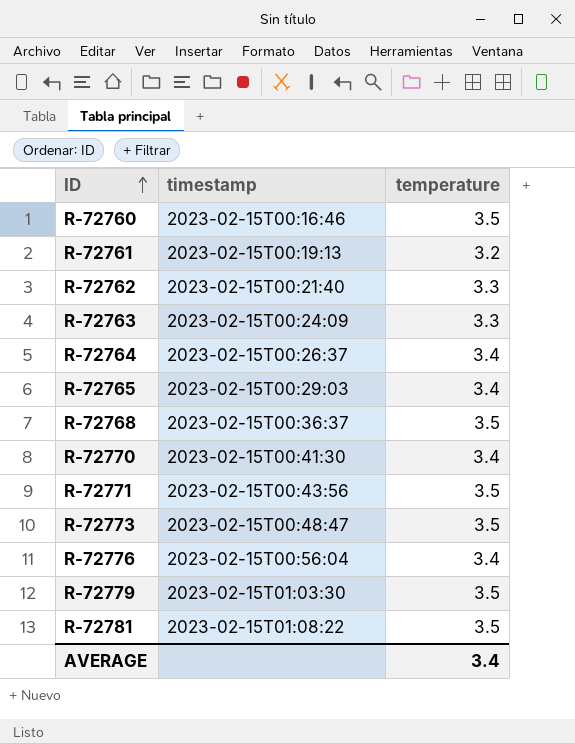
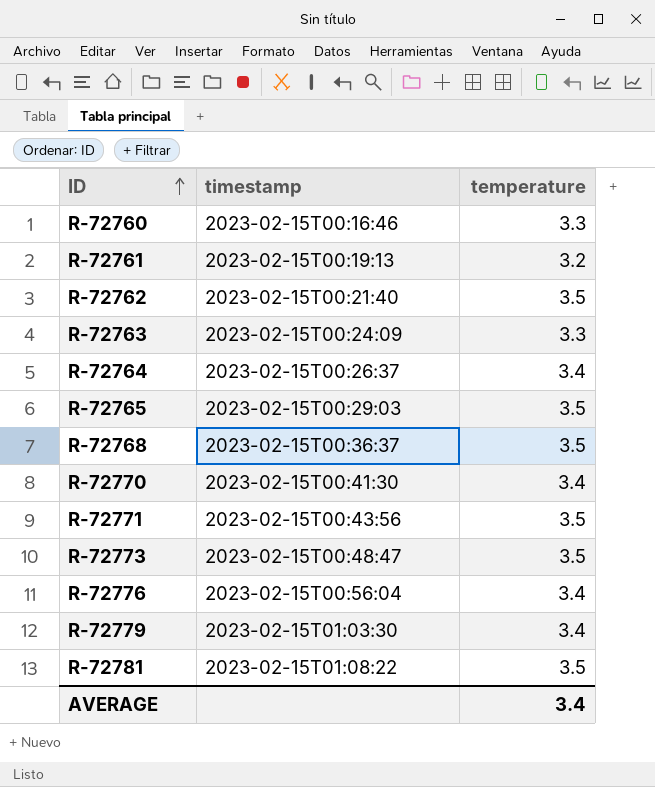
R-72760 | temperature: 3.5 -> 3.3
R-72762 | temperature: 3.3 -> 3.5
R-72765 | temperature: 3.4 -> 3.5
R-72779 | temperature: 3.5 -> 3.4

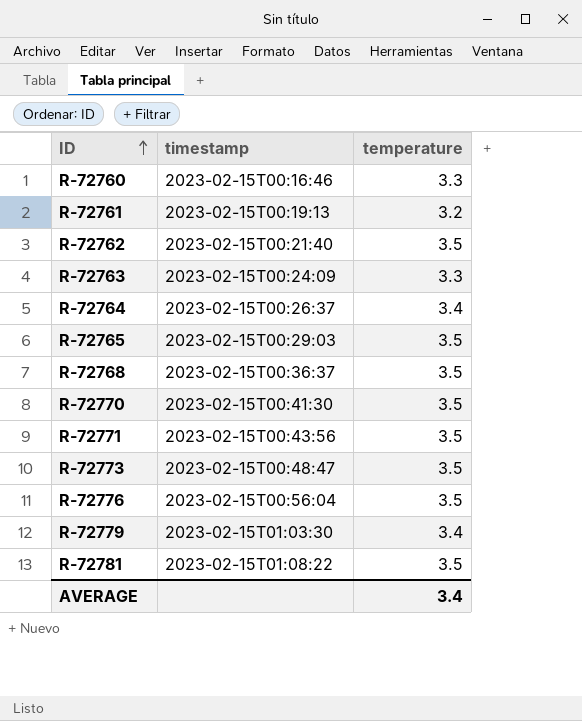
R-72770 | temperature: 3.4 -> 3.5
R-72776 | temperature: 3.4 -> 3.5

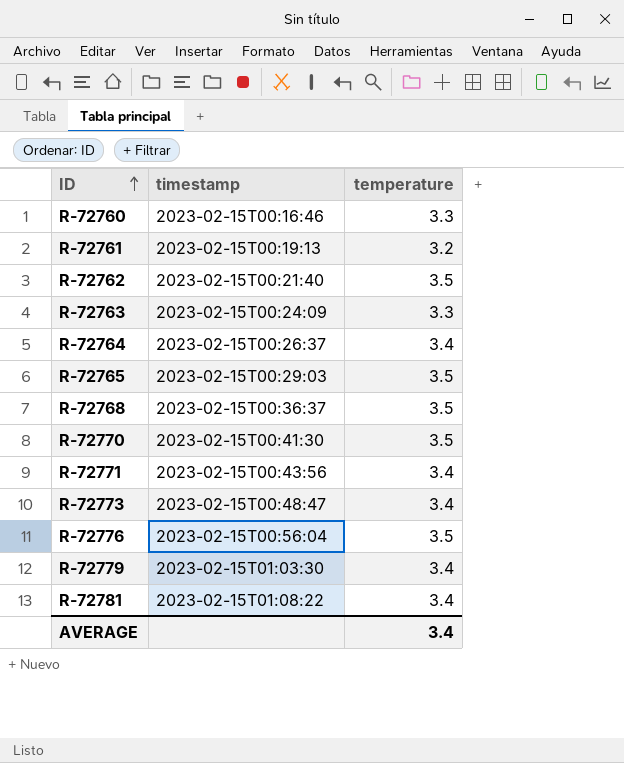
R-72771 | temperature: 3.5 -> 3.4
R-72773 | temperature: 3.5 -> 3.4
R-72781 | temperature: 3.5 -> 3.4

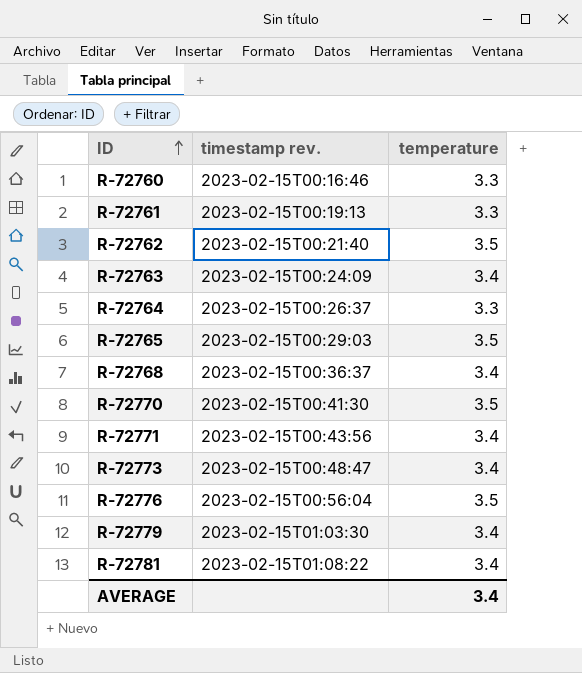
column name: timestamp -> timestamp rev.
R-72761 | temperature: 3.2 -> 3.3
R-72763 | temperature: 3.3 -> 3.4
R-72764 | temperature: 3.4 -> 3.3
R-72768 | temperature: 3.5 -> 3.4

